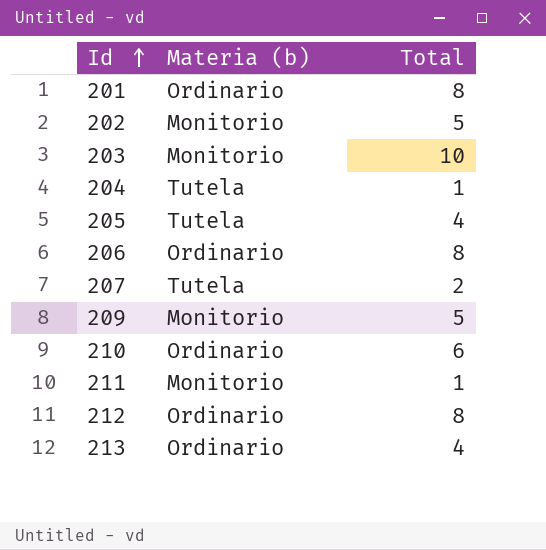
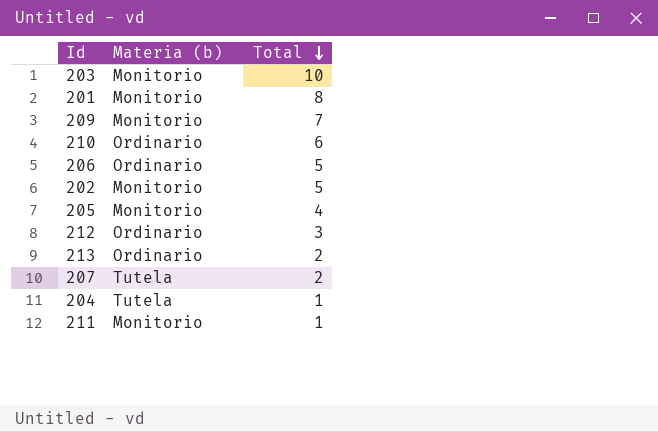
row order: Id ascending -> Total descending
201 | Materia (b): Ordinario -> Monitorio
209 | Total: 5 -> 7
206 | Total: 8 -> 5
205 | Materia (b): Tutela -> Monitorio
212 | Total: 8 -> 3
213 | Total: 4 -> 2

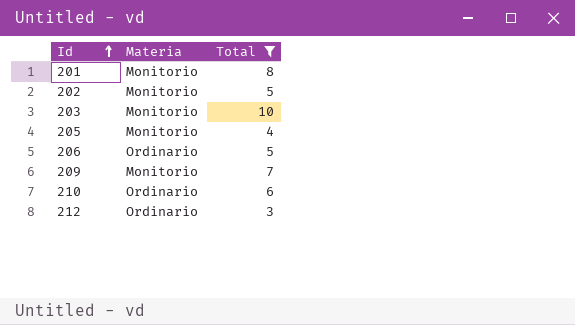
filter: none -> Total >= 3
row order: Total descending -> Id ascending
column name: Materia (b) -> Materia

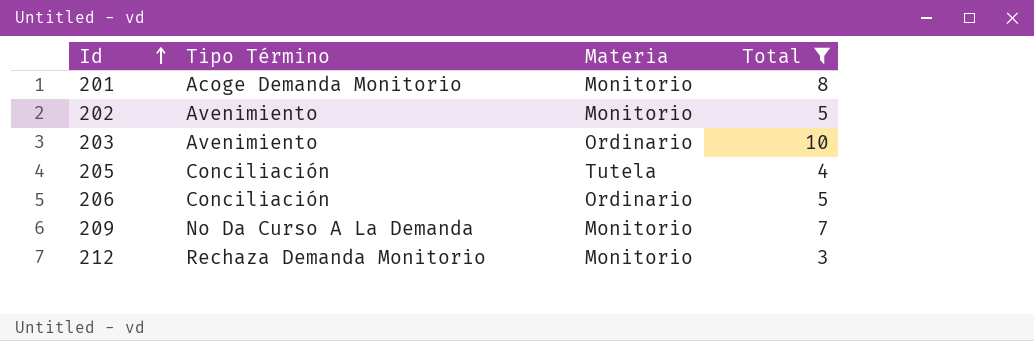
column Tipo Término | position: none -> 2
row 210: Ordinario | 6 -> none
203 | Materia: Monitorio -> Ordinario
205 | Materia: Monitorio -> Tutela
212 | Materia: Ordinario -> Monitorio

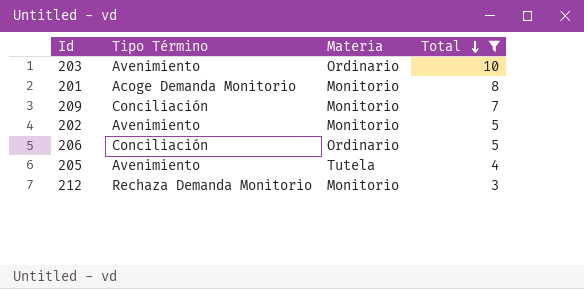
row order: Id ascending -> Total descending
209 | Tipo Término: No Da Curso A La Demanda -> Conciliación
205 | Tipo Término: Conciliación -> Avenimiento

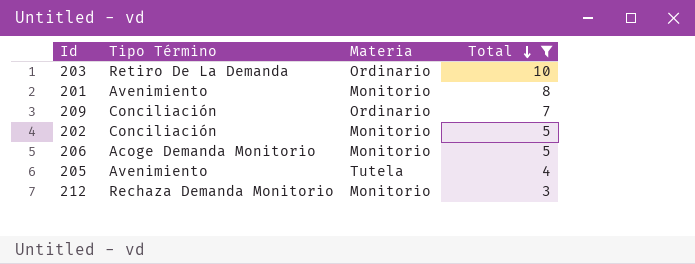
203 | Tipo Término: Avenimiento -> Retiro De La Demanda
201 | Tipo Término: Acoge Demanda Monitorio -> Avenimiento
209 | Materia: Monitorio -> Ordinario
202 | Tipo Término: Avenimiento -> Conciliación
206 | Tipo Término: Conciliación -> Acoge Demanda Monitorio
206 | Materia: Ordinario -> Monitorio

